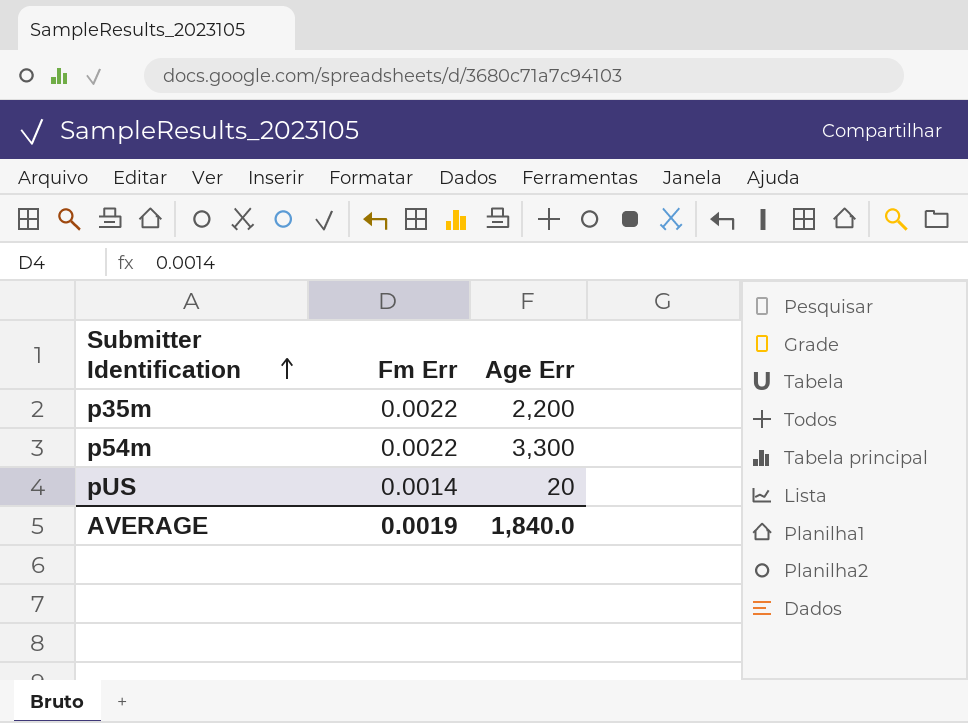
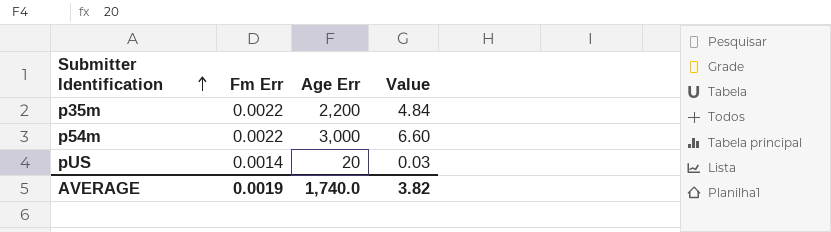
column Value | formula: none -> [Fm Err] * [Age Err]
p54m | Age Err: 3,300 -> 3,000
AVERAGE | Age Err: 1,840.0 -> 1,740.0

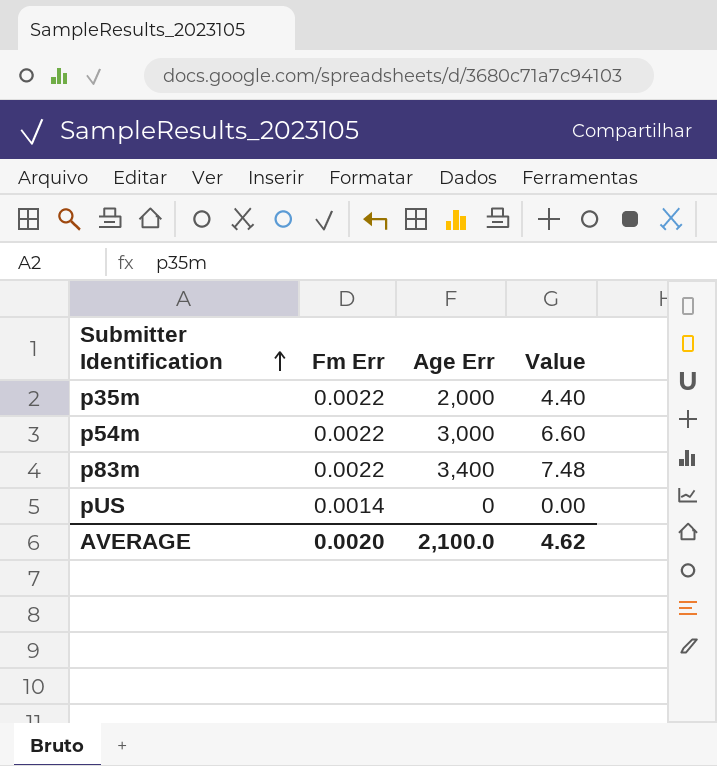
p35m | Age Err: 2,200 -> 2,000
p35m | Value: 4.84 -> 4.40
row p83m: none -> 0.0022 | 3,400 | 7.48
pUS | Age Err: 20 -> 0
pUS | Value: 0.03 -> 0.00
AVERAGE | Fm Err: 0.0019 -> 0.0020
AVERAGE | Age Err: 1,740.0 -> 2,100.0
AVERAGE | Value: 3.82 -> 4.62

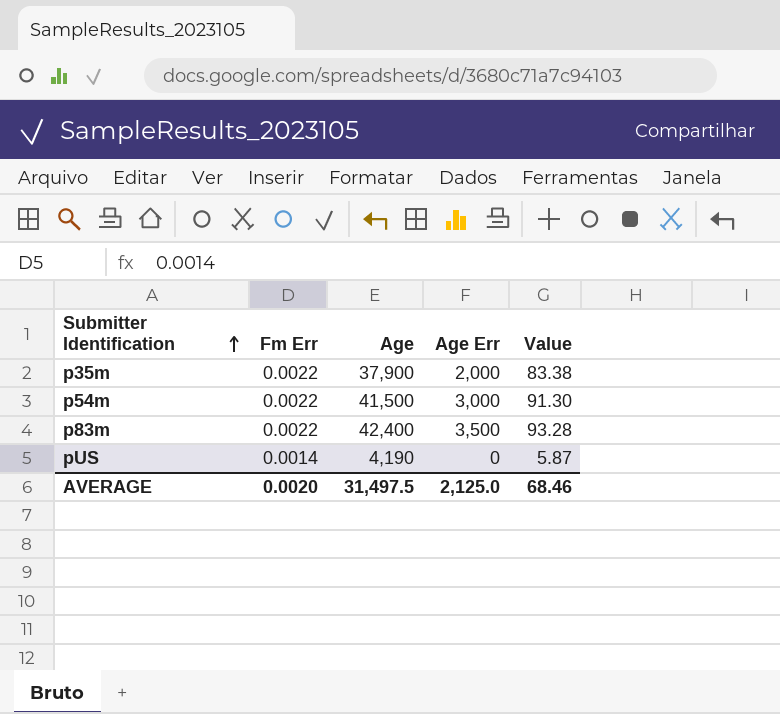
column Age | position: none -> 3
column Value | formula: [Fm Err] * [Age Err] -> [Fm Err] * [Age]
p83m | Age Err: 3,400 -> 3,500
AVERAGE | Age Err: 2,100.0 -> 2,125.0
AVERAGE | Value: 4.62 -> 68.46

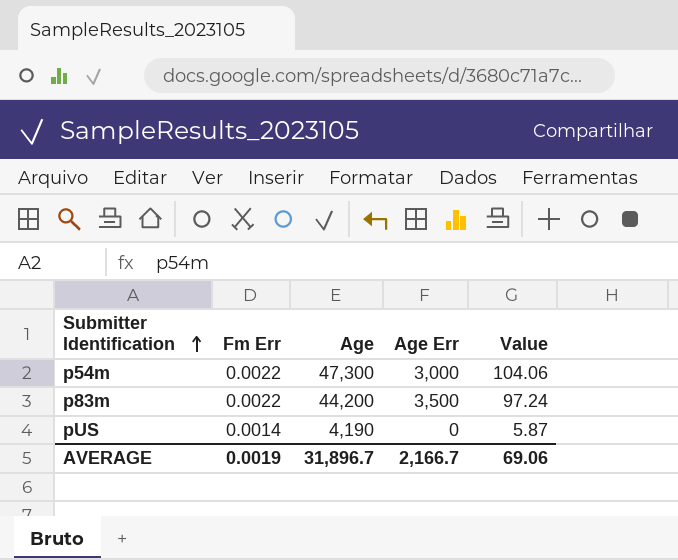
row p35m: 0.0022 | 37,900 | 2,000 | 83.38 -> none
p54m | Age: 41,500 -> 47,300
p54m | Value: 91.30 -> 104.06
p83m | Age: 42,400 -> 44,200
p83m | Value: 93.28 -> 97.24
AVERAGE | Fm Err: 0.0020 -> 0.0019
AVERAGE | Age: 31,497.5 -> 31,896.7
AVERAGE | Age Err: 2,125.0 -> 2,166.7
AVERAGE | Value: 68.46 -> 69.06

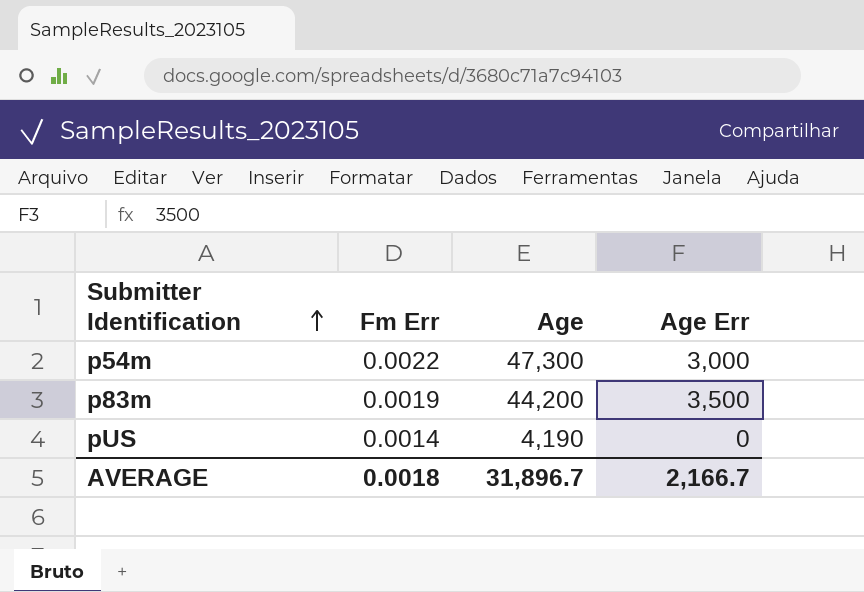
column Value | formula: [Fm Err] * [Age] -> none
p83m | Fm Err: 0.0022 -> 0.0019
AVERAGE | Fm Err: 0.0019 -> 0.0018

